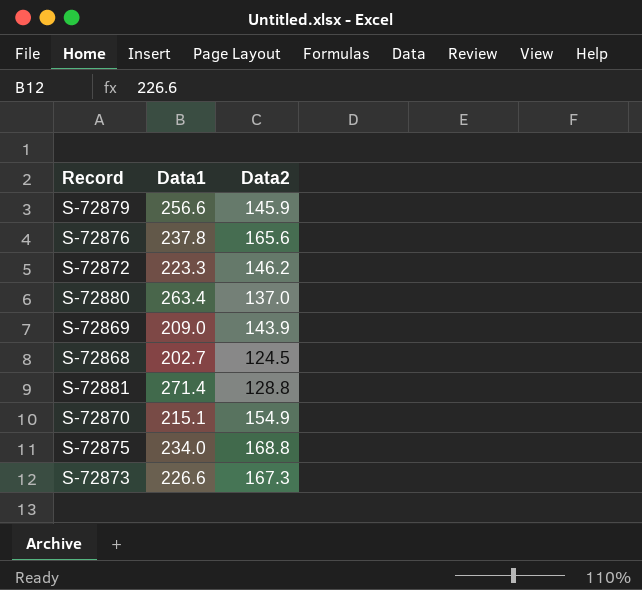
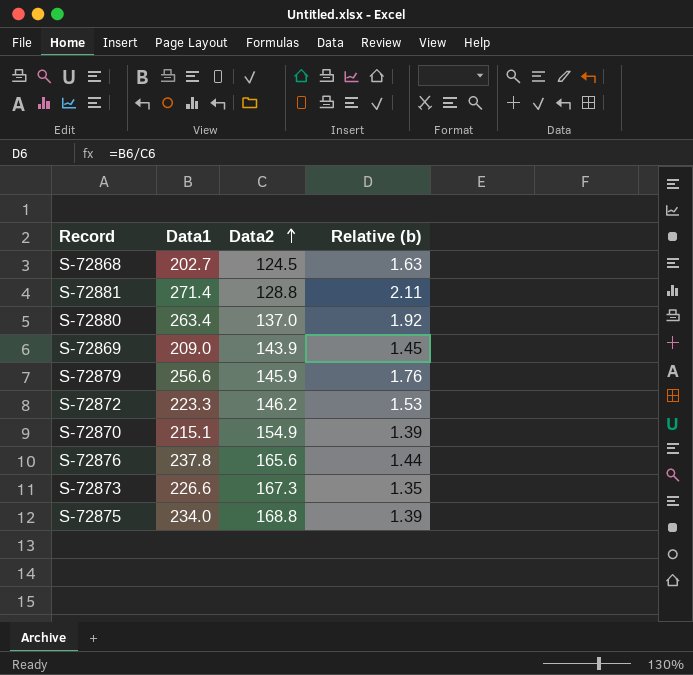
row order: none -> Data2 ascending
column Relative (b) | formula: none -> [Data1] / [Data2]

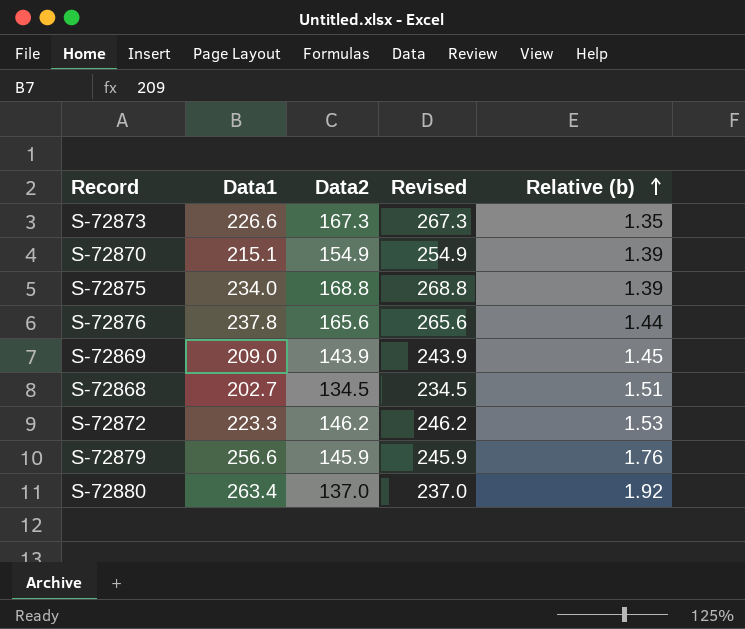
row order: Data2 ascending -> Relative (b) ascending
column Revised | formula: none -> [Data2] + 100
row S-72881: 271.4 | 128.8 | 2.11 -> none
S-72868 | Data2: 124.5 -> 134.5
S-72868 | Relative (b): 1.63 -> 1.51

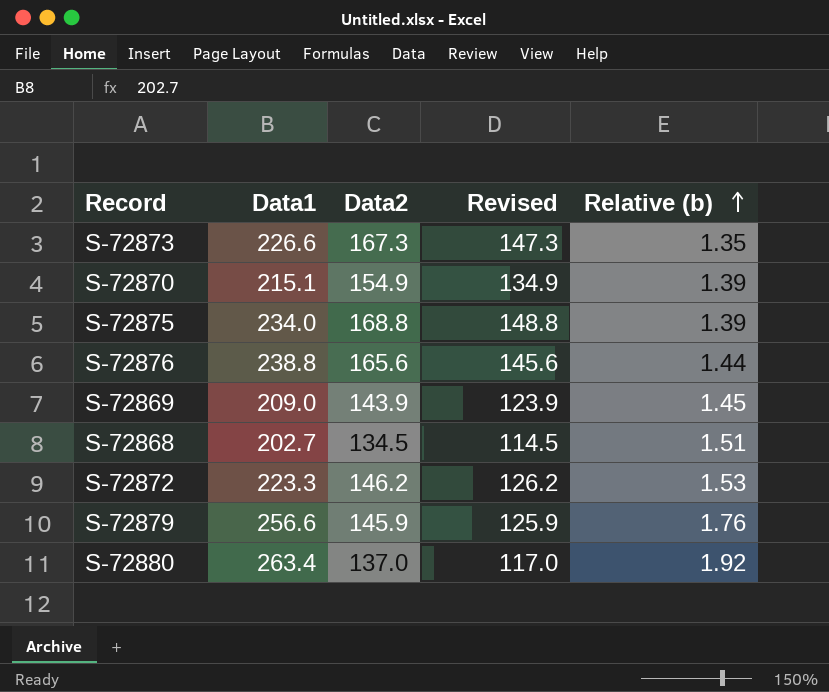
column Revised | formula: [Data2] + 100 -> [Data2] - 20
S-72876 | Data1: 237.8 -> 238.8

